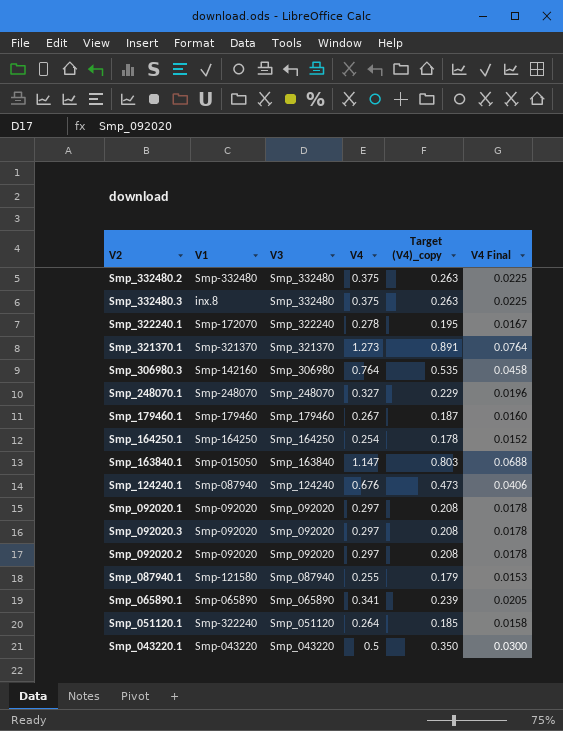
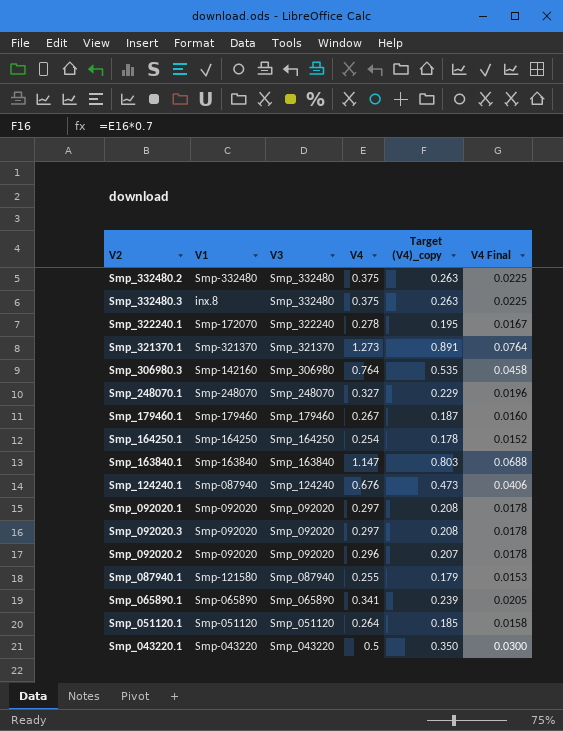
Smp_163840.1 | V1: Smp-015050 -> Smp-163840
Smp_092020.2 | V4: 0.297 -> 0.296
Smp_092020.2 | Target (V4)_copy: 0.208 -> 0.207
Smp_051120.1 | V1: Smp-322240 -> Smp-051120

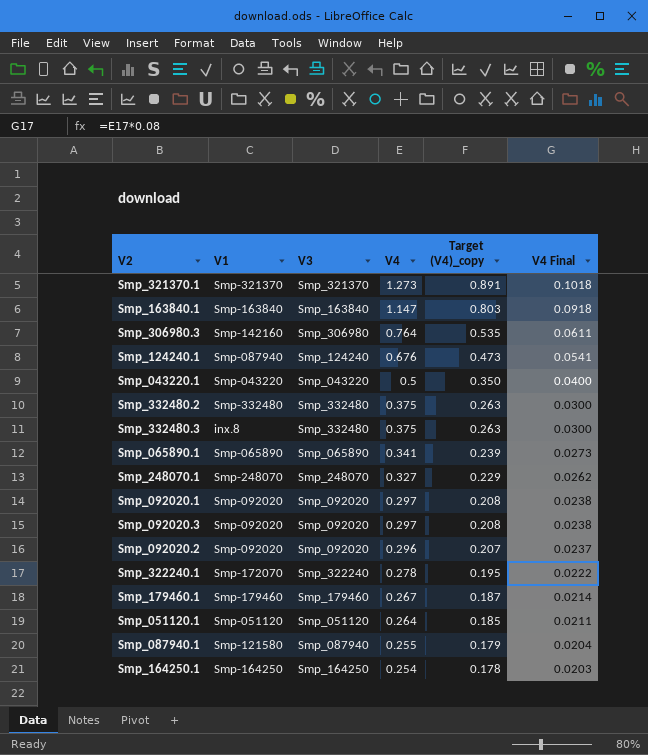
row order: V3 descending -> V4 descending
column V4 Final | formula: [V4] * 0.06 -> [V4] * 0.08

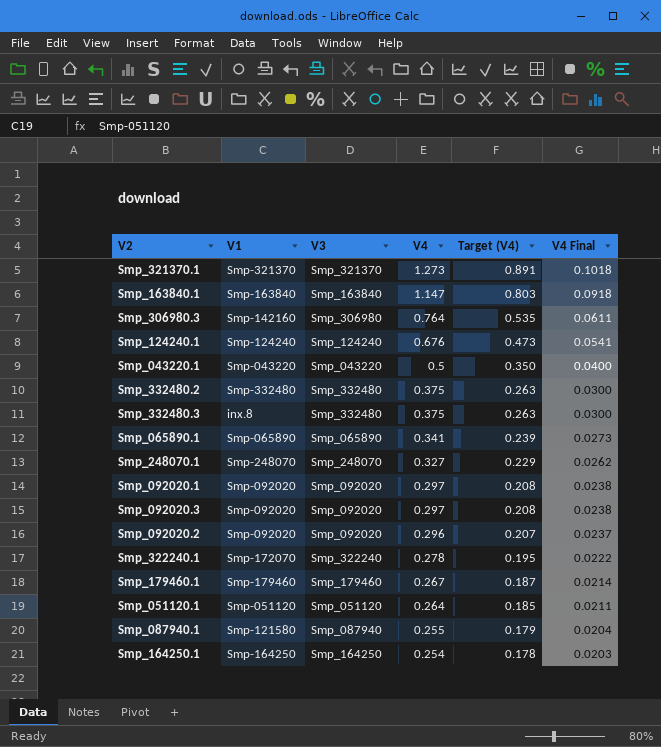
column name: Target (V4)_copy -> Target (V4)
Smp_124240.1 | V1: Smp-087940 -> Smp-124240

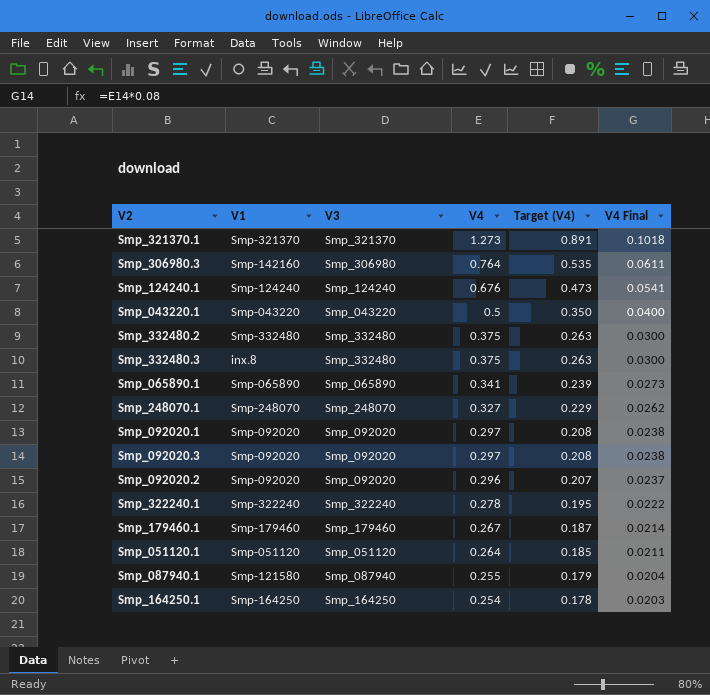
row Smp_163840.1: Smp-163840 | Smp_163840 | 1.147 | 0.803 | 0.0918 -> none
Smp_322240.1 | V1: Smp-172070 -> Smp-322240

